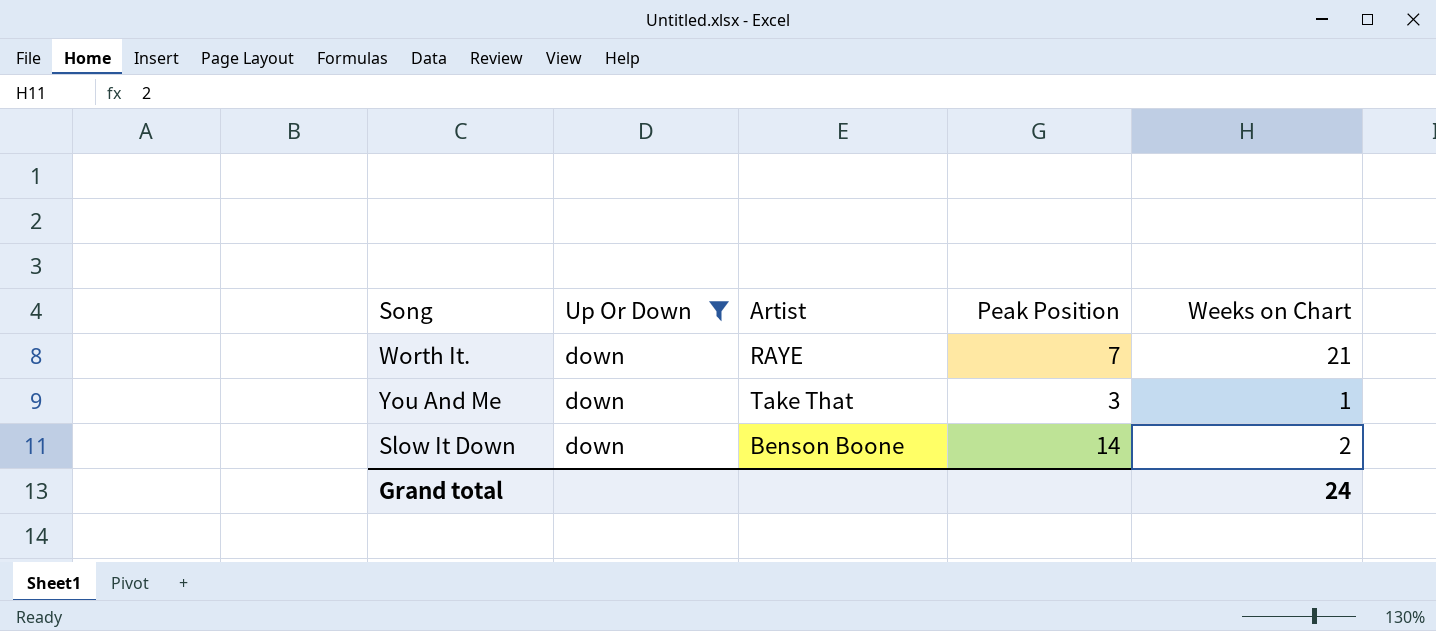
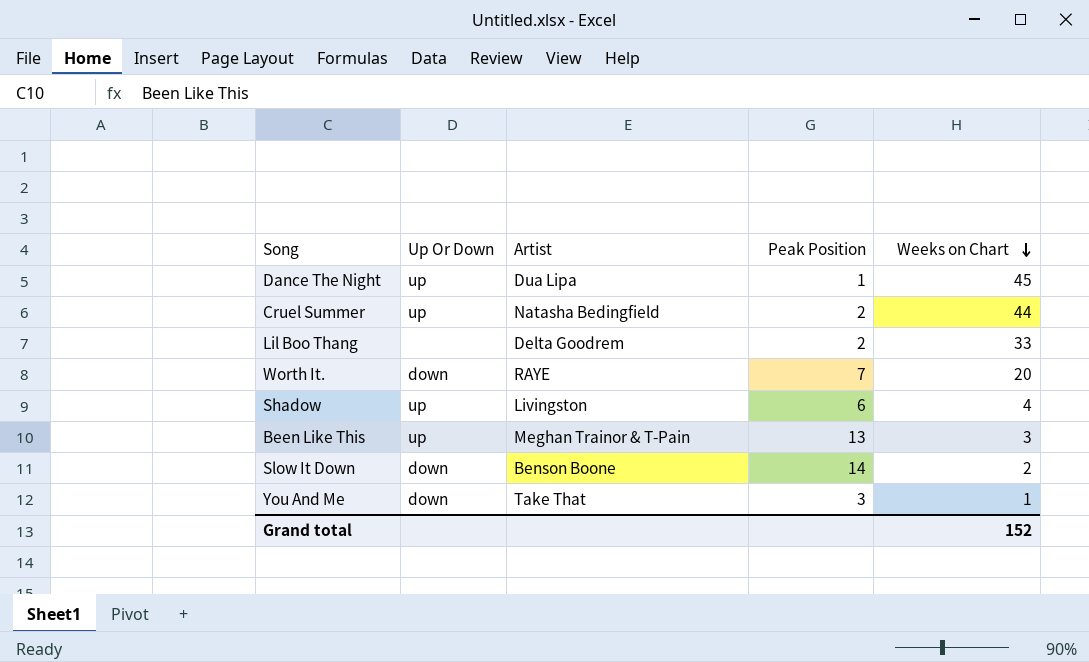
filter: Up Or Down = down -> none
row order: none -> Weeks on Chart descending
Worth It. | Weeks on Chart: 21 -> 20
Grand total | Weeks on Chart: 24 -> 152

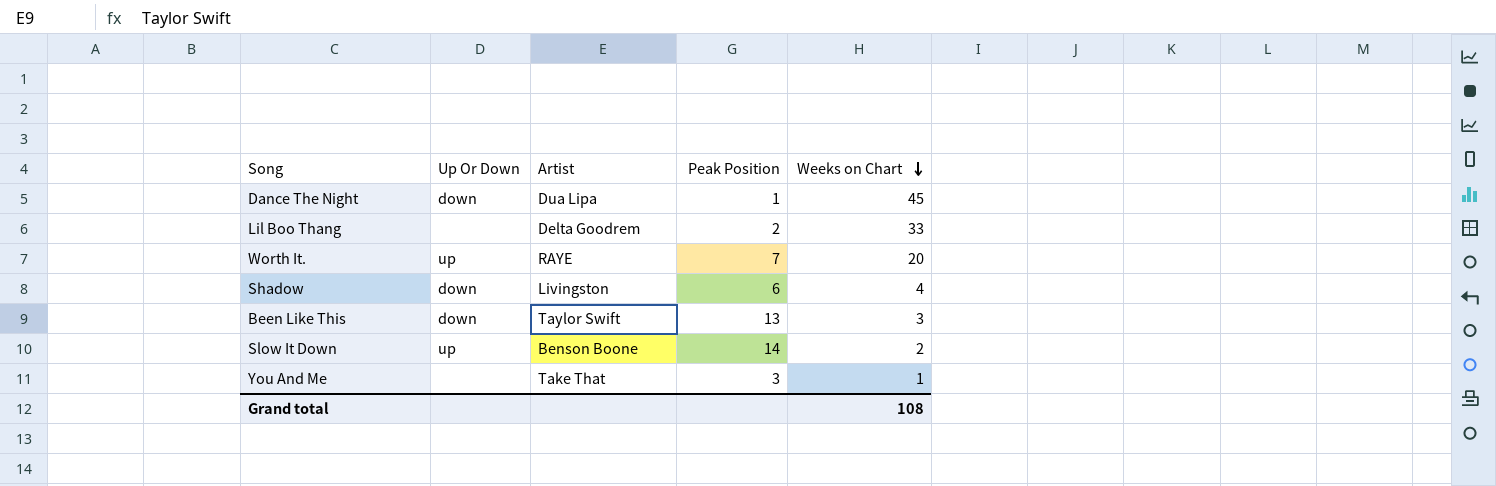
row Cruel Summer: up | Natasha Bedingfield | 2 | 44 -> none
Dance The Night | Up Or Down: up -> down
Worth It. | Up Or Down: down -> up
Shadow | Up Or Down: up -> down
Been Like This | Up Or Down: up -> down
Been Like This | Artist: Meghan Trainor & T-Pain -> Taylor Swift
Slow It Down | Up Or Down: down -> up
You And Me | Up Or Down: down -> none
Grand total | Weeks on Chart: 152 -> 108

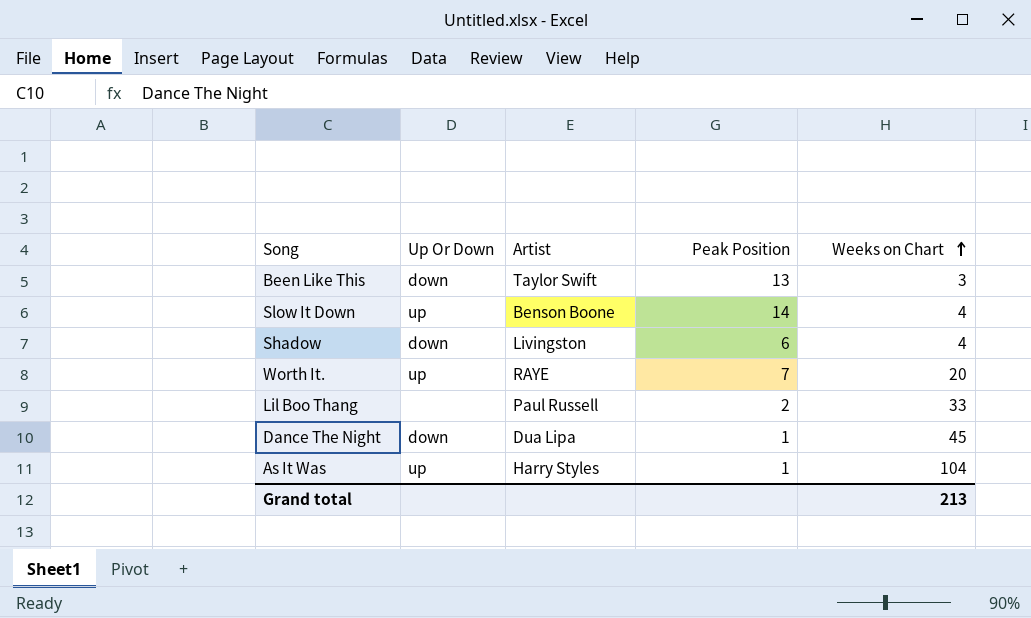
row order: Weeks on Chart descending -> Weeks on Chart ascending
row You And Me: none | Take That | 3 | 1 -> none
Slow It Down | Weeks on Chart: 2 -> 4
Lil Boo Thang | Artist: Delta Goodrem -> Paul Russell
row As It Was: none -> up | Harry Styles | 1 | 104
Grand total | Weeks on Chart: 108 -> 213

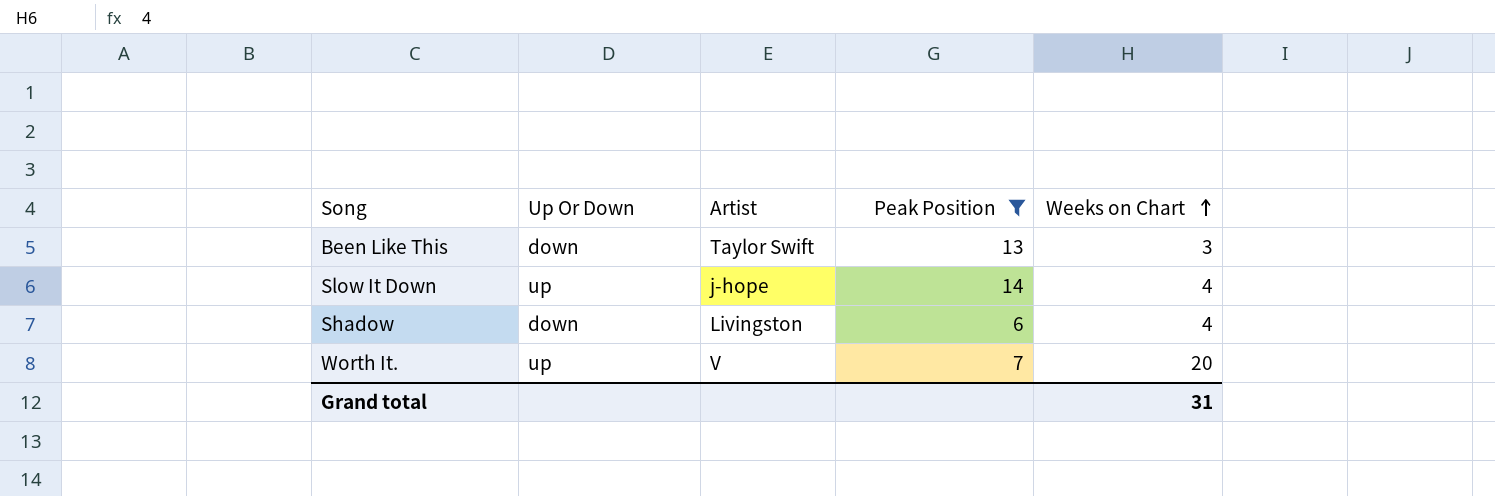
filter: none -> Peak Position >= 6
Slow It Down | Artist: Benson Boone -> j-hope
Worth It. | Artist: RAYE -> V
Grand total | Weeks on Chart: 213 -> 31

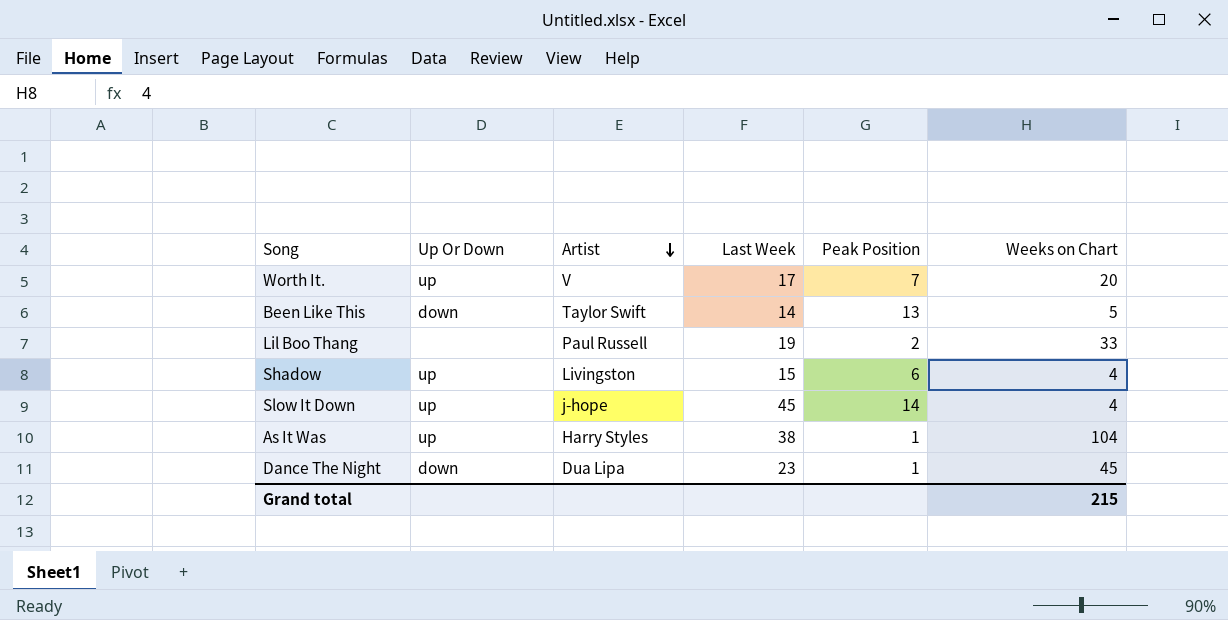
filter: Peak Position >= 6 -> none
row order: Weeks on Chart ascending -> Artist descending
column Last Week | position: none -> 4
Been Like This | Weeks on Chart: 3 -> 5
Shadow | Up Or Down: down -> up
Grand total | Weeks on Chart: 31 -> 215

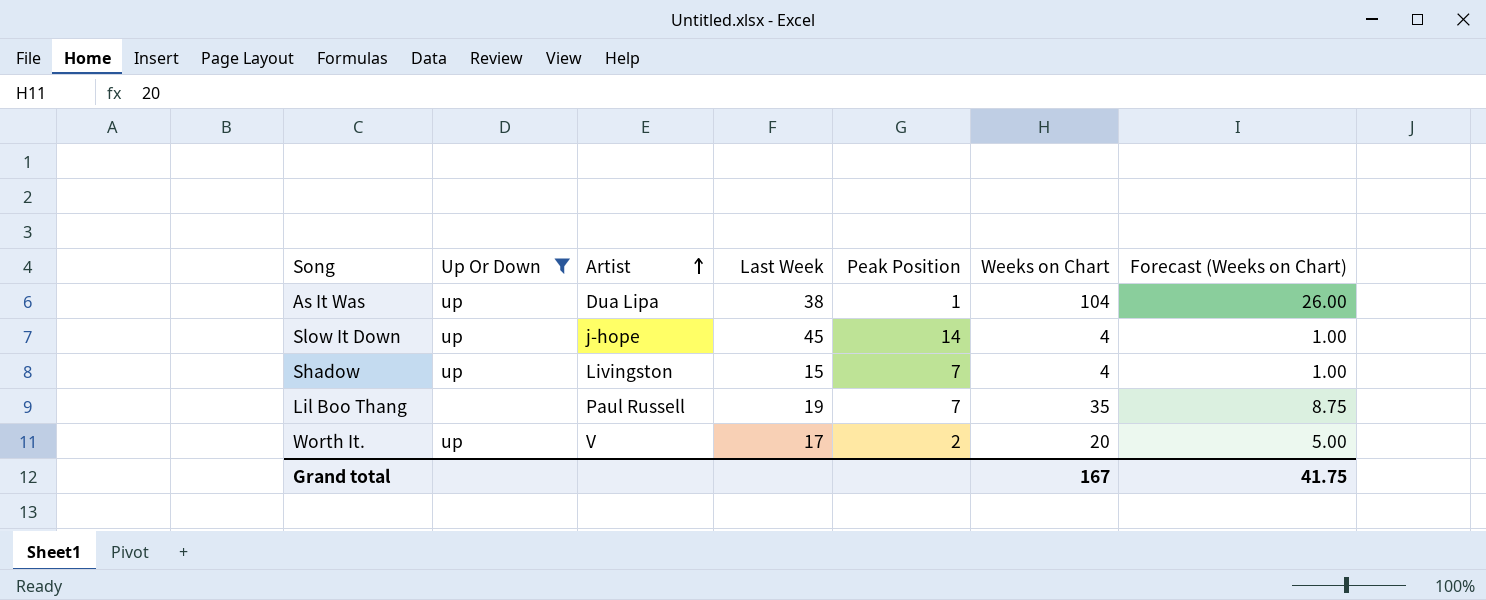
filter: none -> Up Or Down != down
row order: Artist descending -> Artist ascending
column Forecast (Weeks on Chart) | formula: none -> [Weeks on Chart] * 0.25
As It Was | Artist: Harry Styles -> Dua Lipa
Shadow | Peak Position: 6 -> 7
Lil Boo Thang | Peak Position: 2 -> 7
Lil Boo Thang | Weeks on Chart: 33 -> 35
Worth It. | Peak Position: 7 -> 2
Grand total | Weeks on Chart: 215 -> 167

